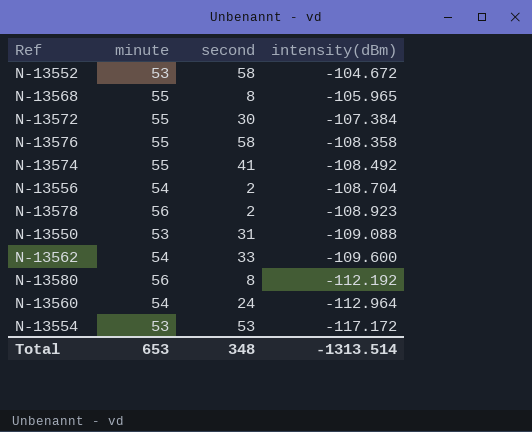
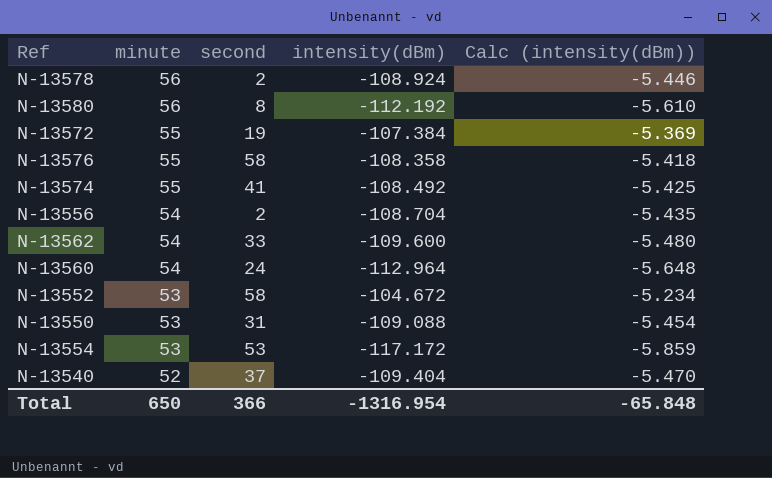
row order: intensity(dBm) descending -> minute descending
column Calc (intensity(dBm)) | formula: none -> [intensity(dBm)] * 0.05
row N-13568: 55 | 8 | -105.965 -> none
N-13578 | intensity(dBm): -108.923 -> -108.924
N-13572 | second: 30 -> 19
row N-13540: none -> 52 | 37 | -109.404 | -5.470
Total | minute: 653 -> 650
Total | second: 348 -> 366
Total | intensity(dBm): -1313.514 -> -1316.954

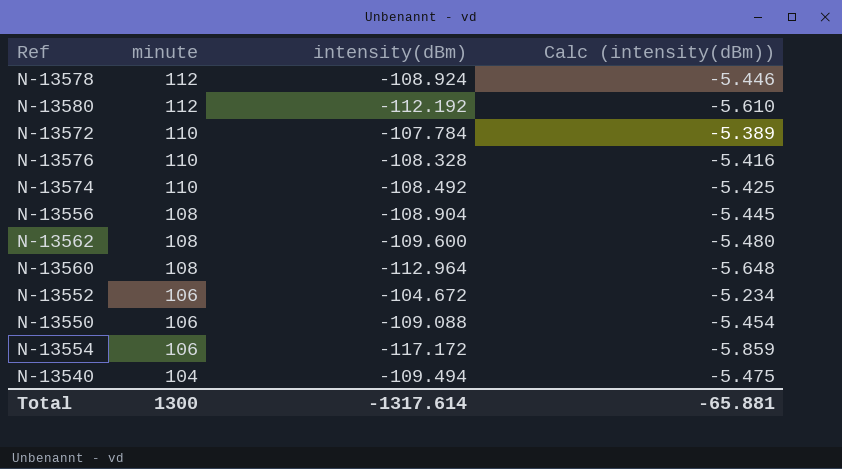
column second | position: 3 -> none
N-13578 | minute: 56 -> 112
N-13580 | minute: 56 -> 112
N-13572 | minute: 55 -> 110
N-13572 | intensity(dBm): -107.384 -> -107.784
N-13572 | Calc (intensity(dBm)): -5.369 -> -5.389
N-13576 | minute: 55 -> 110
N-13576 | intensity(dBm): -108.358 -> -108.328
N-13576 | Calc (intensity(dBm)): -5.418 -> -5.416
N-13574 | minute: 55 -> 110
N-13556 | minute: 54 -> 108
N-13556 | intensity(dBm): -108.704 -> -108.904
N-13556 | Calc (intensity(dBm)): -5.435 -> -5.445
N-13562 | minute: 54 -> 108
N-13560 | minute: 54 -> 108
N-13552 | minute: 53 -> 106
N-13550 | minute: 53 -> 106
N-13554 | minute: 53 -> 106
N-13540 | minute: 52 -> 104
N-13540 | intensity(dBm): -109.404 -> -109.494
N-13540 | Calc (intensity(dBm)): -5.470 -> -5.475
Total | minute: 650 -> 1300
Total | intensity(dBm): -1316.954 -> -1317.614
Total | Calc (intensity(dBm)): -65.848 -> -65.881

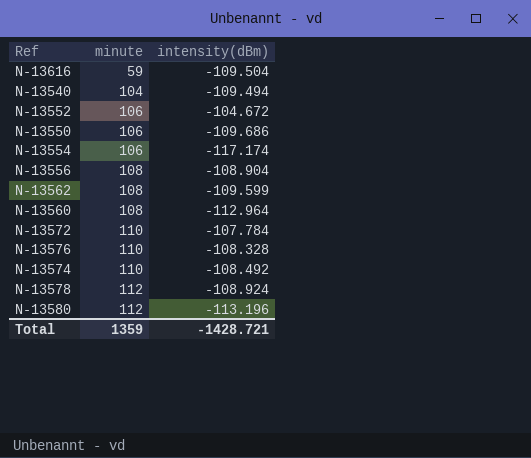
row order: minute descending -> minute ascending
column Calc (intensity(dBm)) | formula: [intensity(dBm)] * 0.05 -> none
row N-13616: none -> 59 | -109.504
N-13550 | intensity(dBm): -109.088 -> -109.686
N-13554 | intensity(dBm): -117.172 -> -117.174
N-13562 | intensity(dBm): -109.600 -> -109.599
N-13580 | intensity(dBm): -112.192 -> -113.196
Total | minute: 1300 -> 1359
Total | intensity(dBm): -1317.614 -> -1428.721

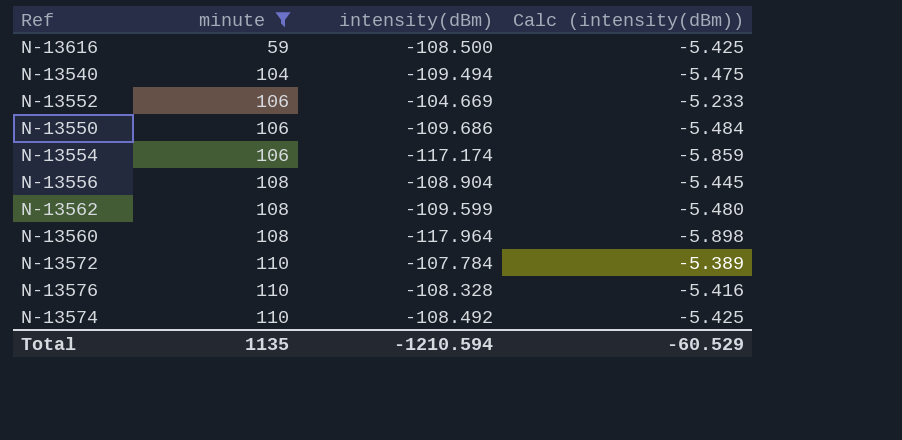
filter: none -> minute != 112
column Calc (intensity(dBm)) | formula: none -> [intensity(dBm)] * 0.05
N-13616 | intensity(dBm): -109.504 -> -108.500
N-13552 | intensity(dBm): -104.672 -> -104.669
N-13560 | intensity(dBm): -112.964 -> -117.964
Total | minute: 1359 -> 1135
Total | intensity(dBm): -1428.721 -> -1210.594

